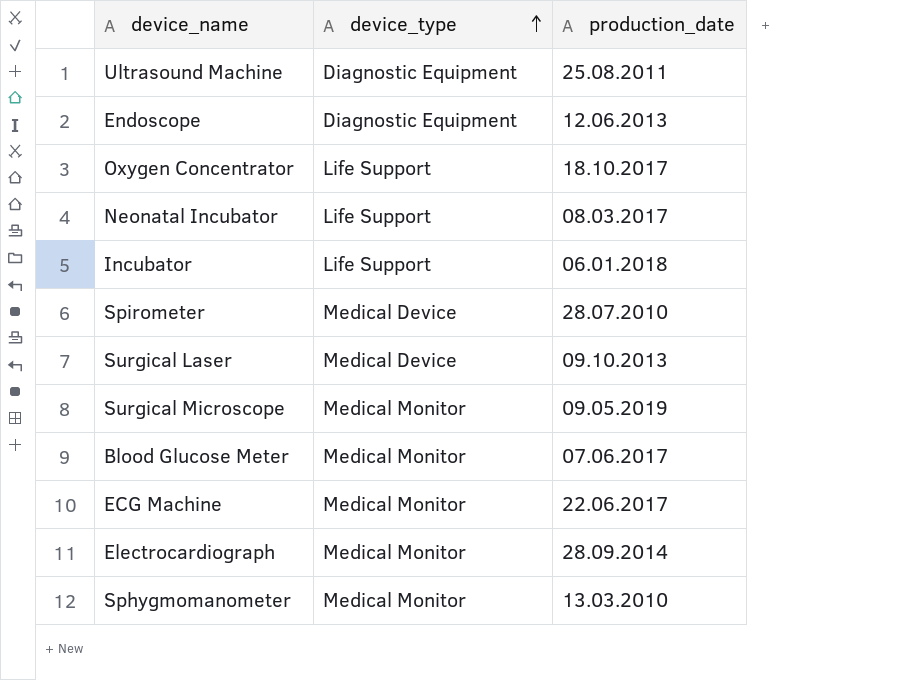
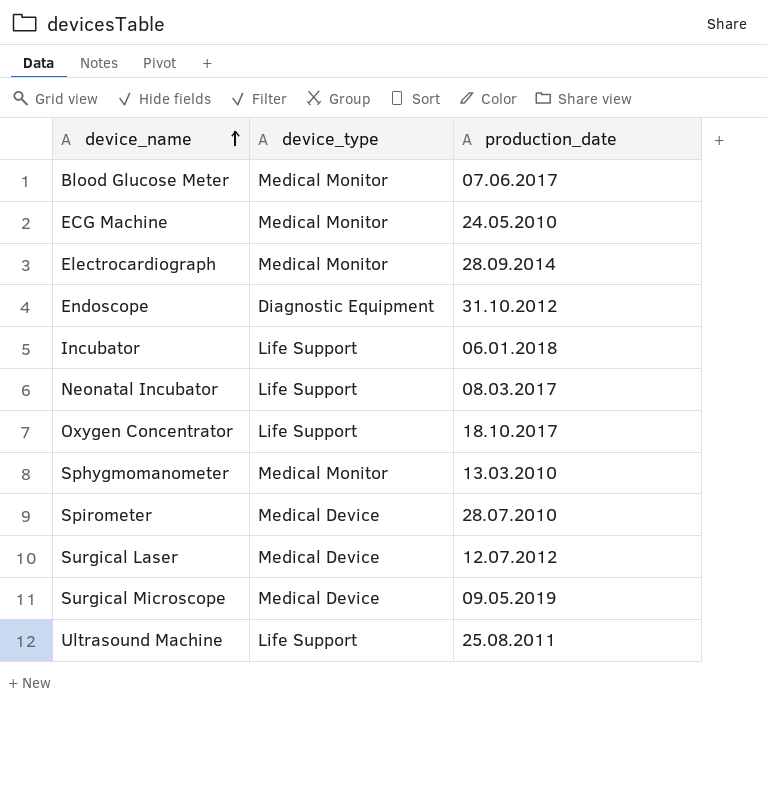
row order: device_type ascending -> device_name ascending
ECG Machine | production_date: 22.06.2017 -> 24.05.2010
Endoscope | production_date: 12.06.2013 -> 31.10.2012
Surgical Laser | production_date: 09.10.2013 -> 12.07.2012
Surgical Microscope | device_type: Medical Monitor -> Medical Device
Ultrasound Machine | device_type: Diagnostic Equipment -> Life Support

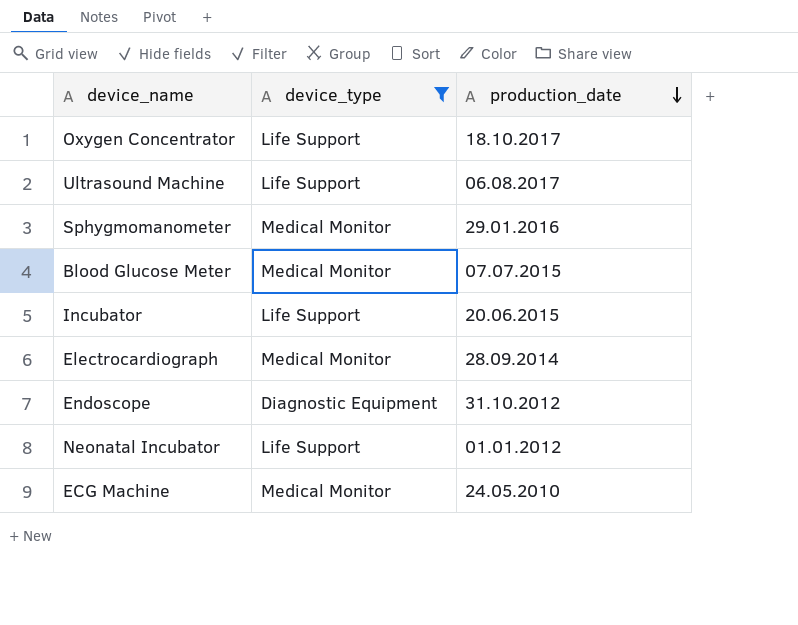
filter: none -> device_type != Medical Device
row order: device_name ascending -> production_date descending
Ultrasound Machine | production_date: 25.08.2011 -> 06.08.2017
Sphygmomanometer | production_date: 13.03.2010 -> 29.01.2016
Blood Glucose Meter | production_date: 07.06.2017 -> 07.07.2015
Incubator | production_date: 06.01.2018 -> 20.06.2015
Neonatal Incubator | production_date: 08.03.2017 -> 01.01.2012

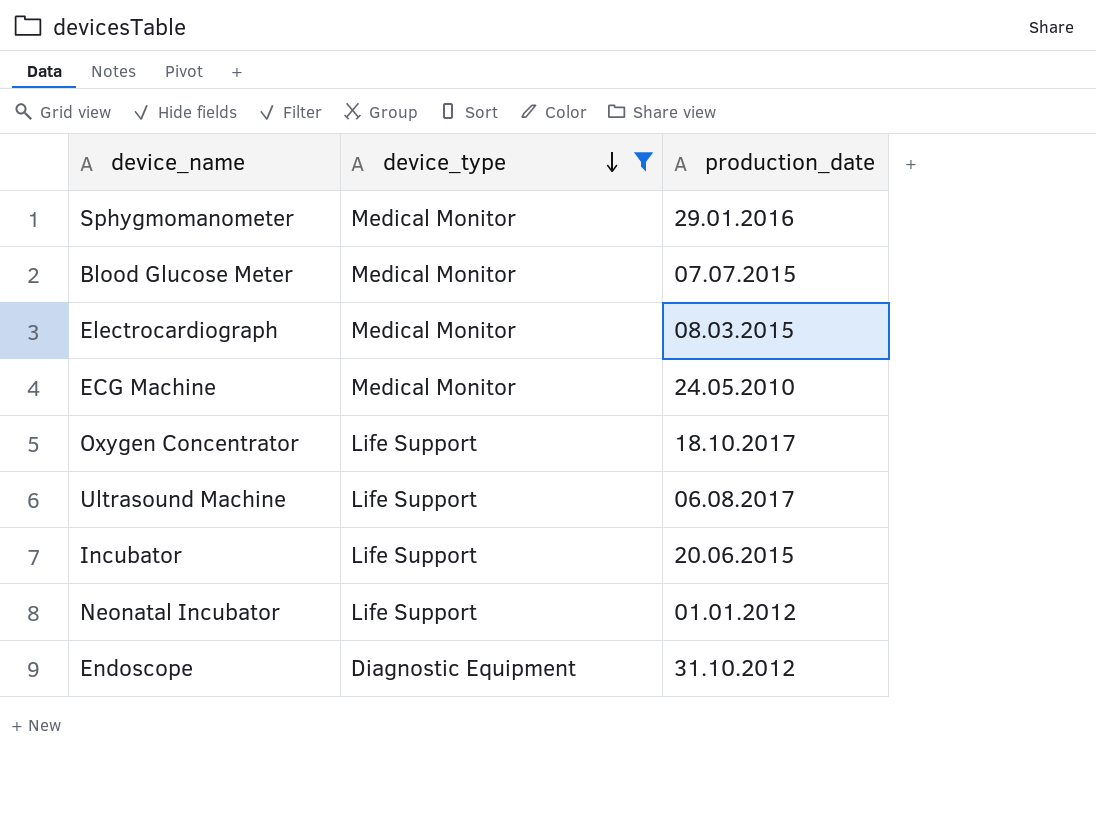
row order: production_date descending -> device_type descending
Electrocardiograph | production_date: 28.09.2014 -> 08.03.2015

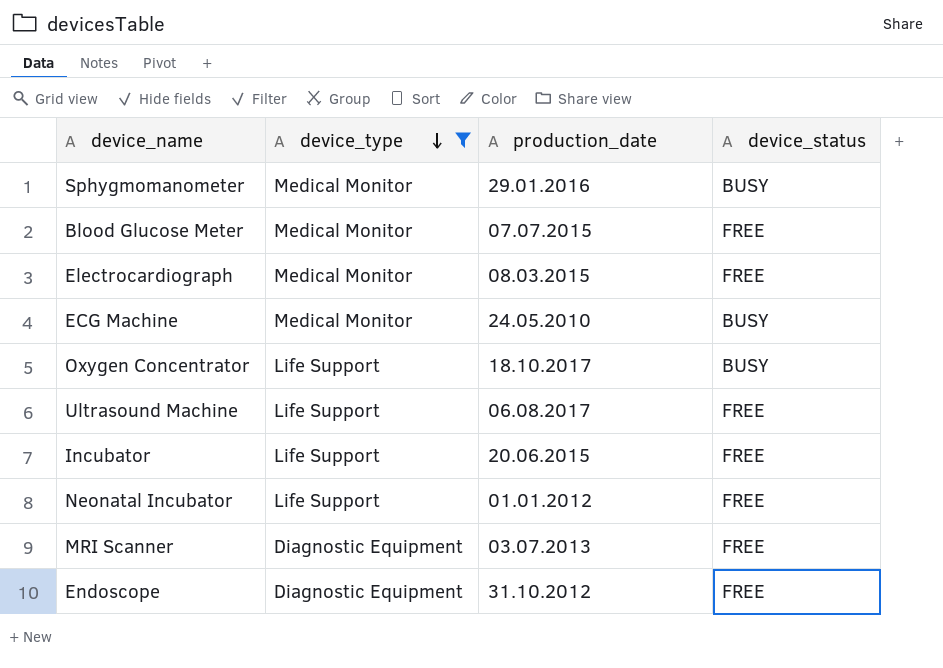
column device_status | position: none -> 4
row MRI Scanner: none -> Diagnostic Equipment | 03.07.2013 | FREE

